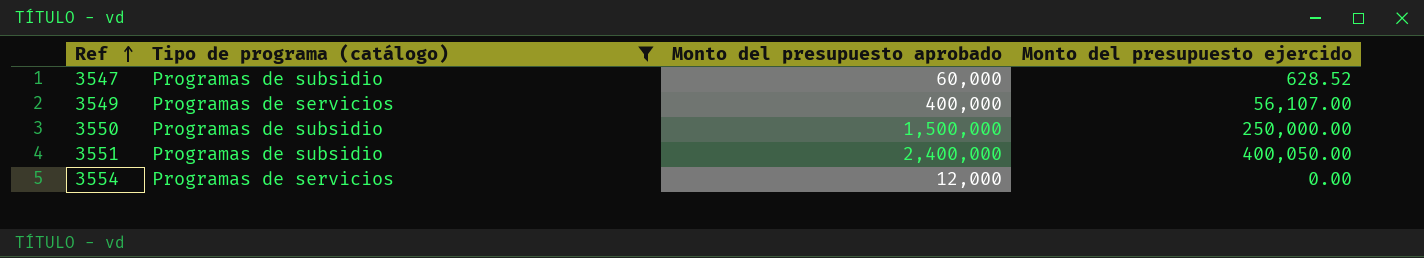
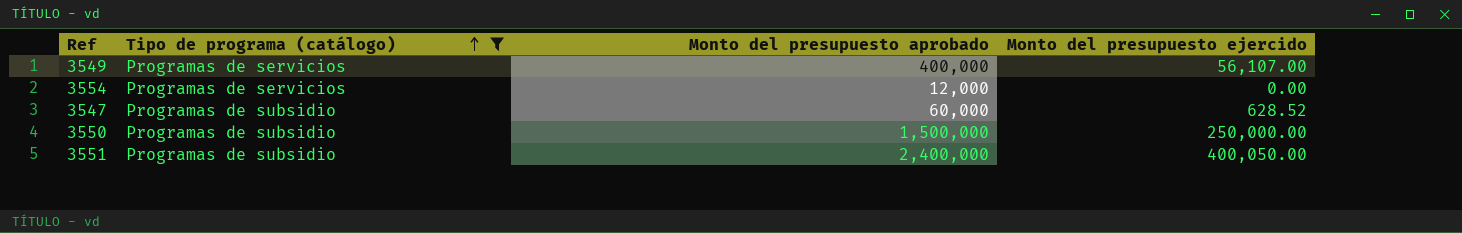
row order: Ref ascending -> Tipo de programa (catálogo) ascending

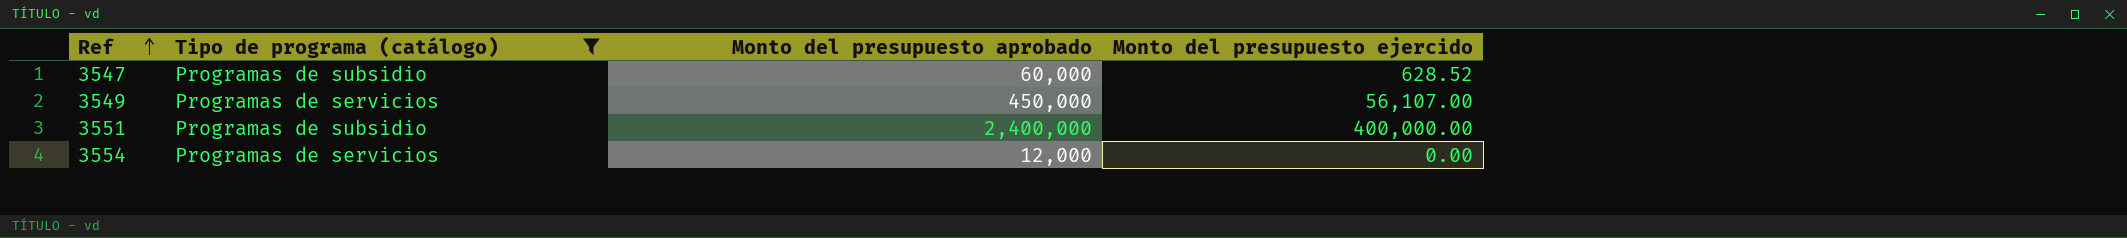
row order: Tipo de programa (catálogo) ascending -> Ref ascending
row 3550: Programas de subsidio | 1,500,000 | 250,000.00 -> none
3549 | Monto del presupuesto aprobado: 400,000 -> 450,000
3551 | Monto del presupuesto ejercido: 400,050.00 -> 400,000.00

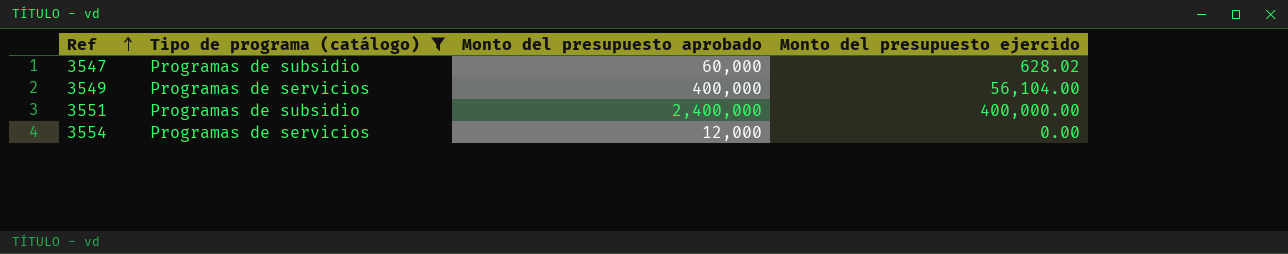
3547 | Monto del presupuesto ejercido: 628.52 -> 628.02
3549 | Monto del presupuesto aprobado: 450,000 -> 400,000
3549 | Monto del presupuesto ejercido: 56,107.00 -> 56,104.00

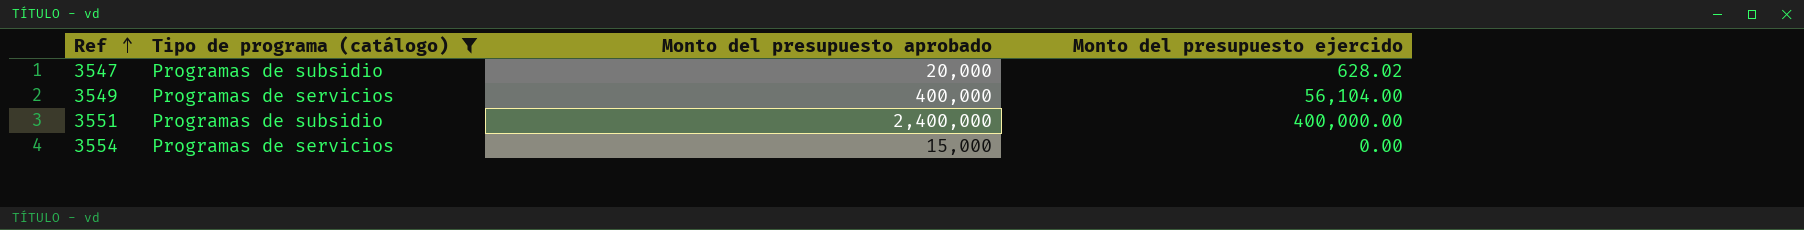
3547 | Monto del presupuesto aprobado: 60,000 -> 20,000
3554 | Monto del presupuesto aprobado: 12,000 -> 15,000

